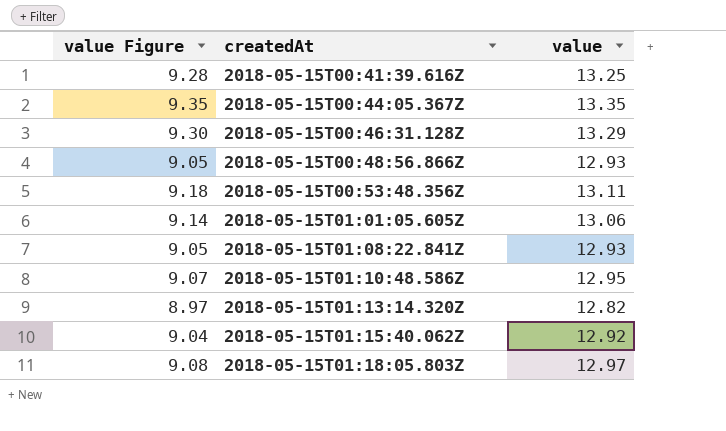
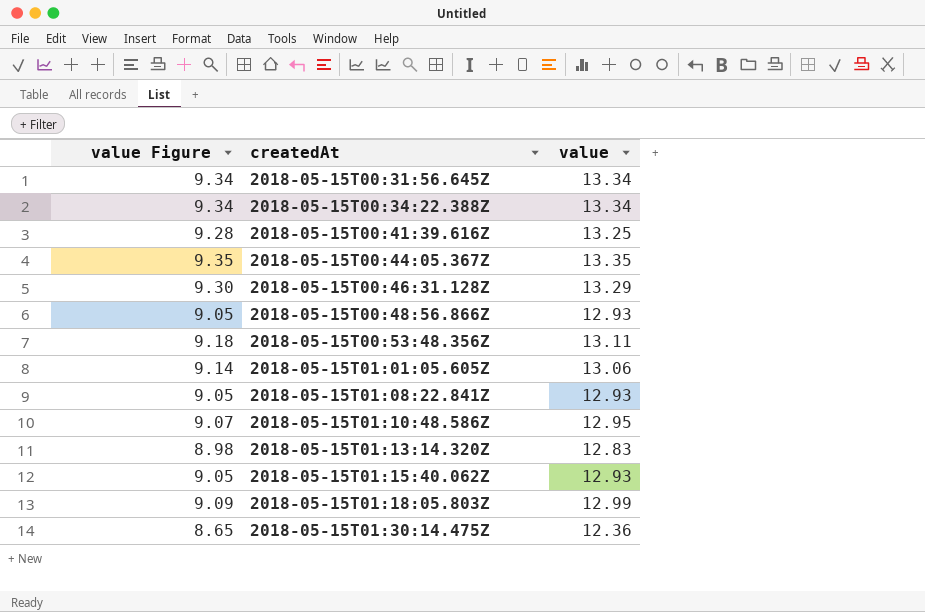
row 2018-05-15T00:31:56.645Z: none -> 9.34 | 13.34
row 2018-05-15T00:34:22.388Z: none -> 9.34 | 13.34
2018-05-15T01:13:14.320Z | value Figure: 8.97 -> 8.98
2018-05-15T01:13:14.320Z | value: 12.82 -> 12.83
2018-05-15T01:15:40.062Z | value Figure: 9.04 -> 9.05
2018-05-15T01:15:40.062Z | value: 12.92 -> 12.93
2018-05-15T01:18:05.803Z | value Figure: 9.08 -> 9.09
2018-05-15T01:18:05.803Z | value: 12.97 -> 12.99
row 2018-05-15T01:30:14.475Z: none -> 8.65 | 12.36

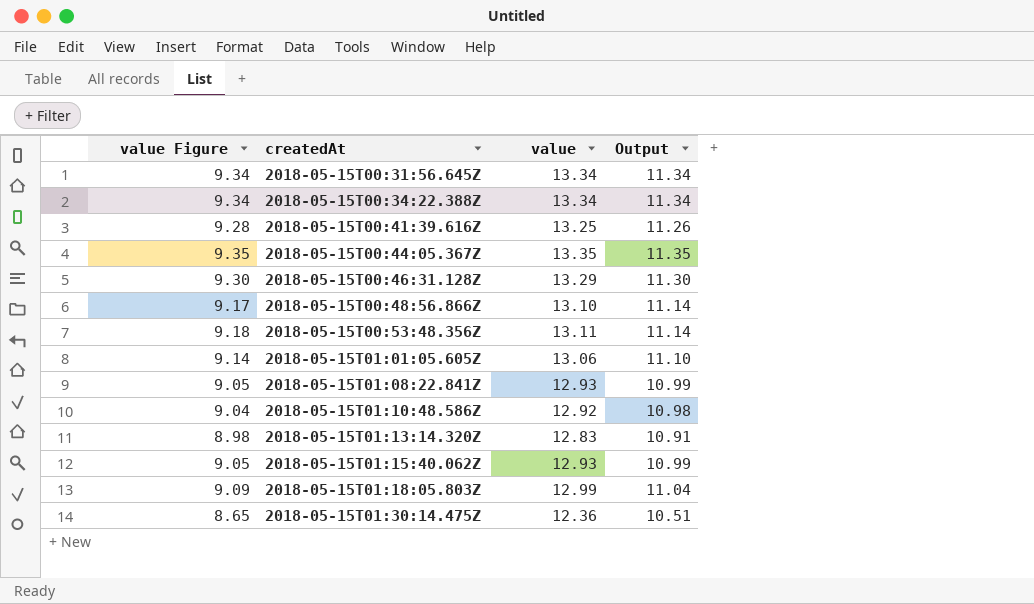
column Output | formula: none -> [value] * 0.85
2018-05-15T00:48:56.866Z | value Figure: 9.05 -> 9.17
2018-05-15T00:48:56.866Z | value: 12.93 -> 13.10
2018-05-15T01:10:48.586Z | value Figure: 9.07 -> 9.04
2018-05-15T01:10:48.586Z | value: 12.95 -> 12.92

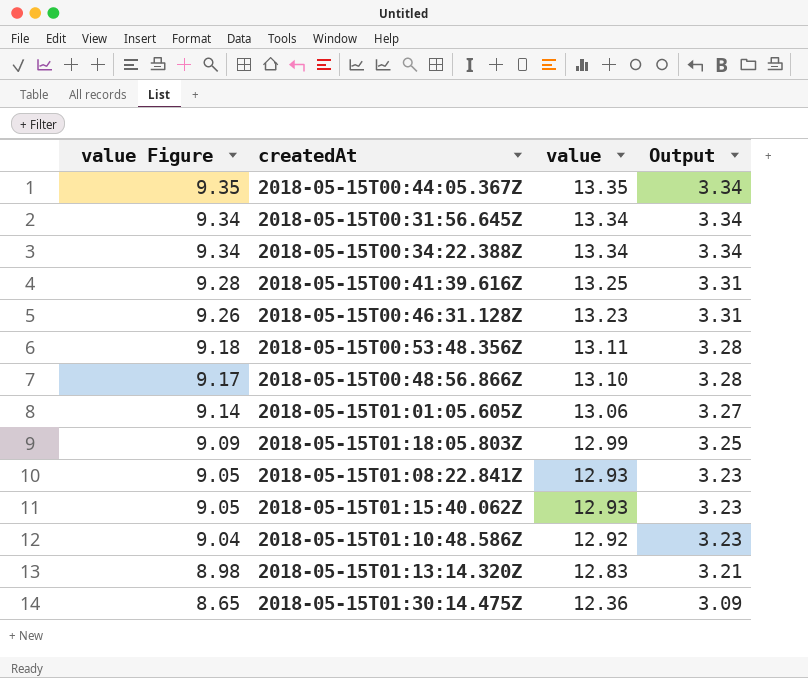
row order: createdAt ascending -> value Figure descending
column Output | formula: [value] * 0.85 -> [value] * 0.25
2018-05-15T00:46:31.128Z | value Figure: 9.30 -> 9.26
2018-05-15T00:46:31.128Z | value: 13.29 -> 13.23

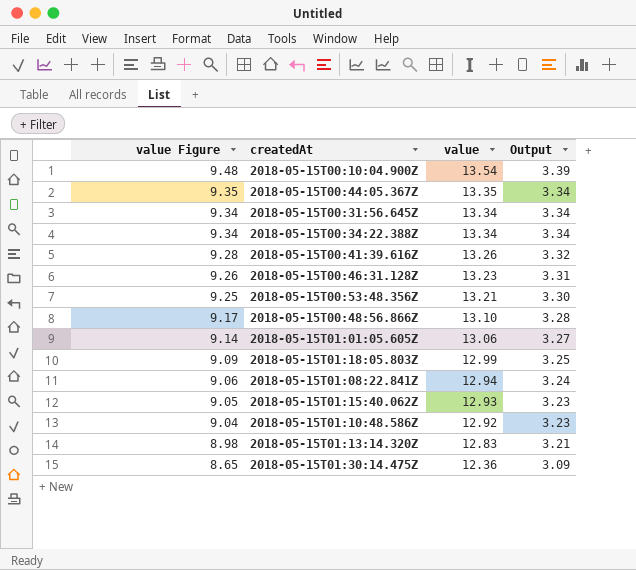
row 2018-05-15T00:10:04.900Z: none -> 9.48 | 13.54 | 3.39
2018-05-15T00:41:39.616Z | value: 13.25 -> 13.26
2018-05-15T00:41:39.616Z | Output: 3.31 -> 3.32
2018-05-15T00:53:48.356Z | value Figure: 9.18 -> 9.25
2018-05-15T00:53:48.356Z | value: 13.11 -> 13.21
2018-05-15T00:53:48.356Z | Output: 3.28 -> 3.30
2018-05-15T01:08:22.841Z | value Figure: 9.05 -> 9.06
2018-05-15T01:08:22.841Z | value: 12.93 -> 12.94
2018-05-15T01:08:22.841Z | Output: 3.23 -> 3.24

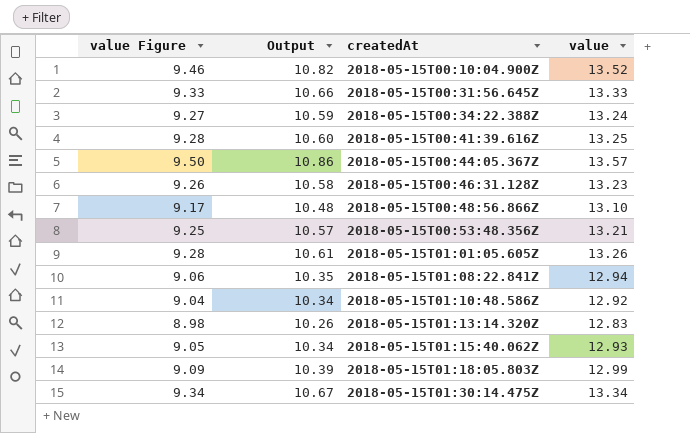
row order: value Figure descending -> createdAt ascending
column Output | formula: [value] * 0.25 -> [value] * 0.8
column Output | position: 4 -> 2
2018-05-15T00:10:04.900Z | value Figure: 9.48 -> 9.46
2018-05-15T00:10:04.900Z | value: 13.54 -> 13.52
2018-05-15T00:31:56.645Z | value Figure: 9.34 -> 9.33
2018-05-15T00:31:56.645Z | value: 13.34 -> 13.33
2018-05-15T00:34:22.388Z | value Figure: 9.34 -> 9.27
2018-05-15T00:34:22.388Z | value: 13.34 -> 13.24
2018-05-15T00:41:39.616Z | value: 13.26 -> 13.25
2018-05-15T00:44:05.367Z | value Figure: 9.35 -> 9.50
2018-05-15T00:44:05.367Z | value: 13.35 -> 13.57
2018-05-15T01:01:05.605Z | value Figure: 9.14 -> 9.28
2018-05-15T01:01:05.605Z | value: 13.06 -> 13.26
2018-05-15T01:30:14.475Z | value Figure: 8.65 -> 9.34
2018-05-15T01:30:14.475Z | value: 12.36 -> 13.34

